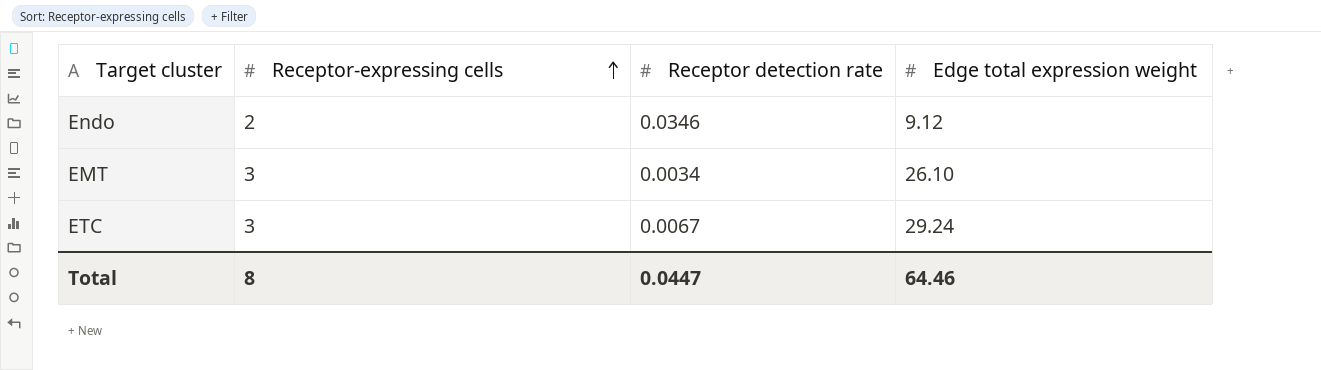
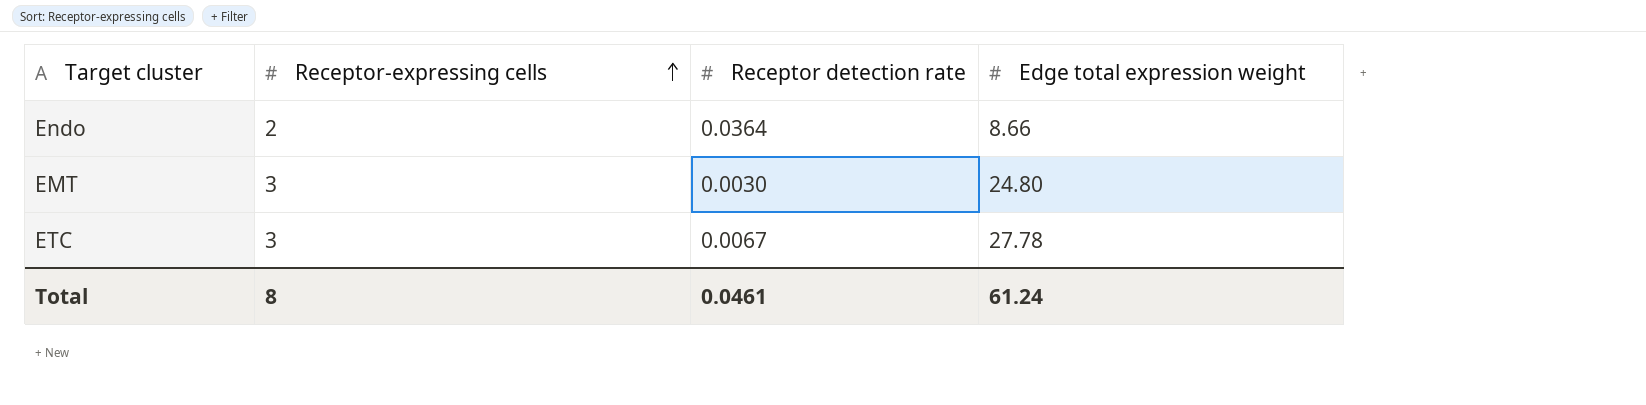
Endo | Receptor detection rate: 0.0346 -> 0.0364
Endo | Edge total expression weight: 9.12 -> 8.66
EMT | Receptor detection rate: 0.0034 -> 0.0030
EMT | Edge total expression weight: 26.10 -> 24.80
ETC | Edge total expression weight: 29.24 -> 27.78
Total | Receptor detection rate: 0.0447 -> 0.0461
Total | Edge total expression weight: 64.46 -> 61.24

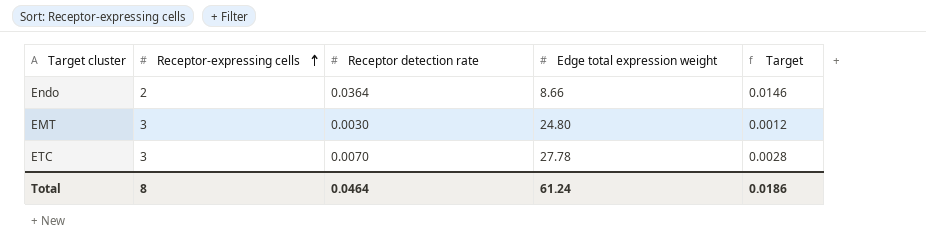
column Target | formula: none -> [Receptor detection rate] * 0.4
ETC | Receptor detection rate: 0.0067 -> 0.0070
Total | Receptor detection rate: 0.0461 -> 0.0464

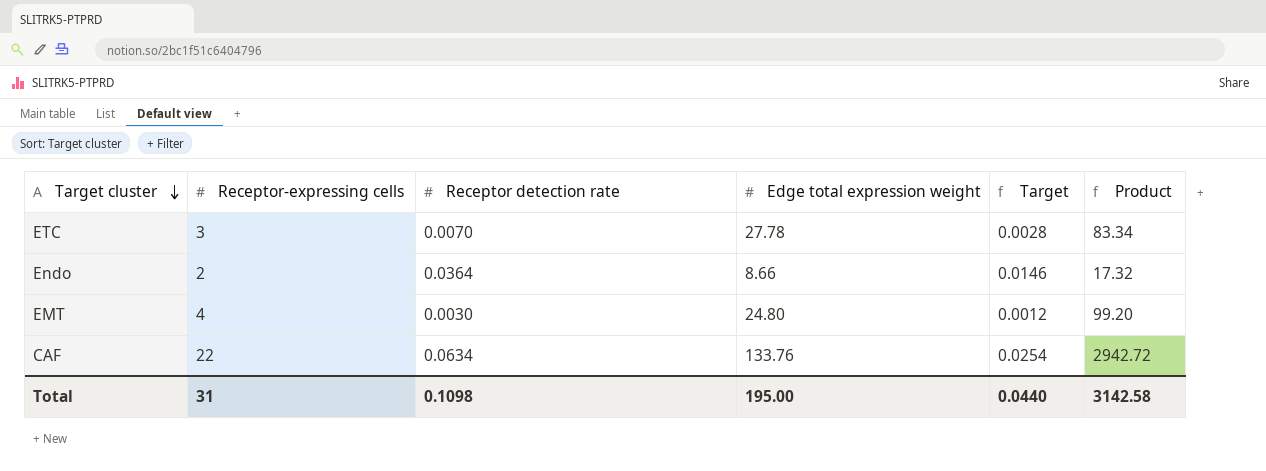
row order: Receptor-expressing cells ascending -> Target cluster descending
column Product | formula: none -> [Receptor-expressing cells] * [Edge total expression weight]
EMT | Receptor-expressing cells: 3 -> 4
row CAF: none -> 22 | 0.0634 | 133.76 | 0.0254 | 2942.72
Total | Receptor-expressing cells: 8 -> 31
Total | Receptor detection rate: 0.0464 -> 0.1098
Total | Edge total expression weight: 61.24 -> 195.00
Total | Target: 0.0186 -> 0.0440

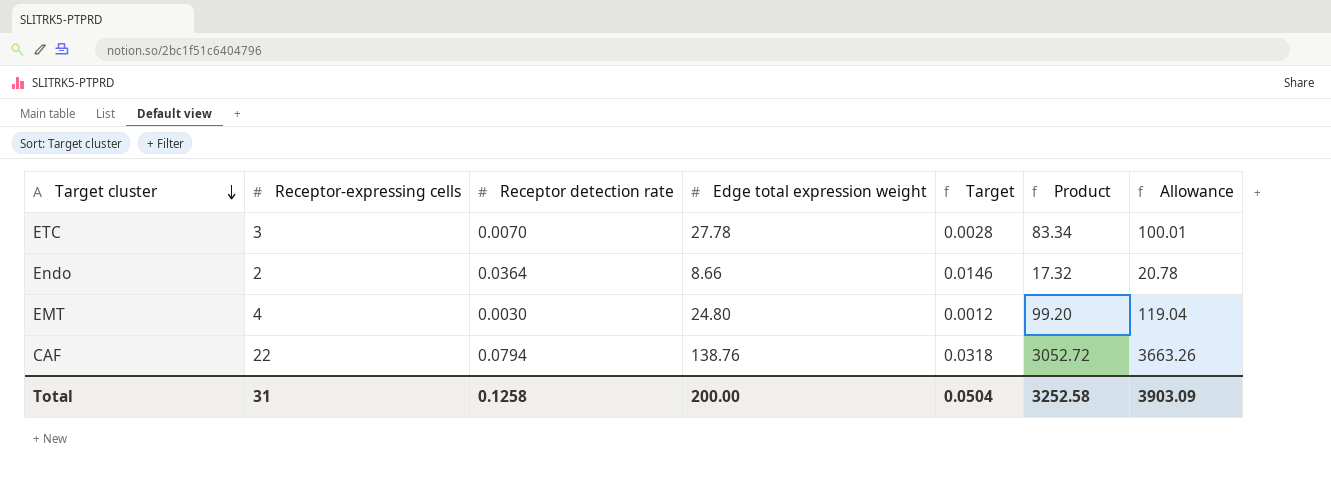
column Allowance | formula: none -> [Product] * 1.2
CAF | Receptor detection rate: 0.0634 -> 0.0794
CAF | Edge total expression weight: 133.76 -> 138.76
CAF | Target: 0.0254 -> 0.0318
CAF | Product: 2942.72 -> 3052.72
Total | Receptor detection rate: 0.1098 -> 0.1258
Total | Edge total expression weight: 195.00 -> 200.00
Total | Target: 0.0440 -> 0.0504
Total | Product: 3142.58 -> 3252.58

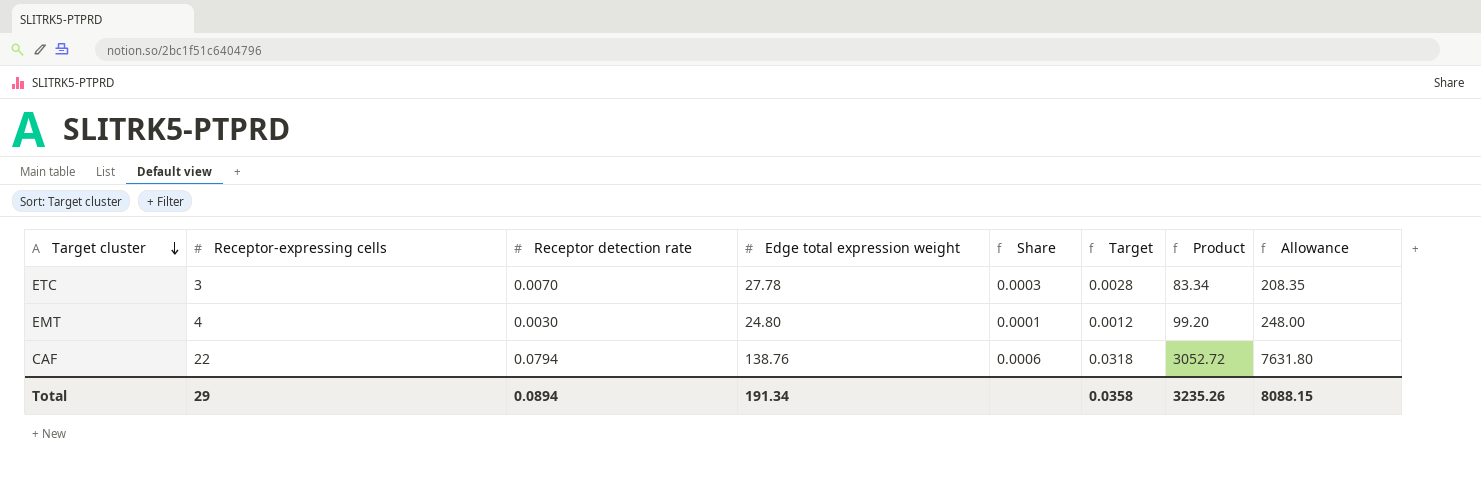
column Share | formula: none -> [Receptor detection rate] / [Edge total expression weight]
column Allowance | formula: [Product] * 1.2 -> [Product] * 2.5
row Endo: 2 | 0.0364 | 8.66 | 0.0146 | 17.32 | 20.78 -> none
Total | Receptor-expressing cells: 31 -> 29
Total | Receptor detection rate: 0.1258 -> 0.0894
Total | Edge total expression weight: 200.00 -> 191.34
Total | Target: 0.0504 -> 0.0358
Total | Product: 3252.58 -> 3235.26
Total | Allowance: 3903.09 -> 8088.15

